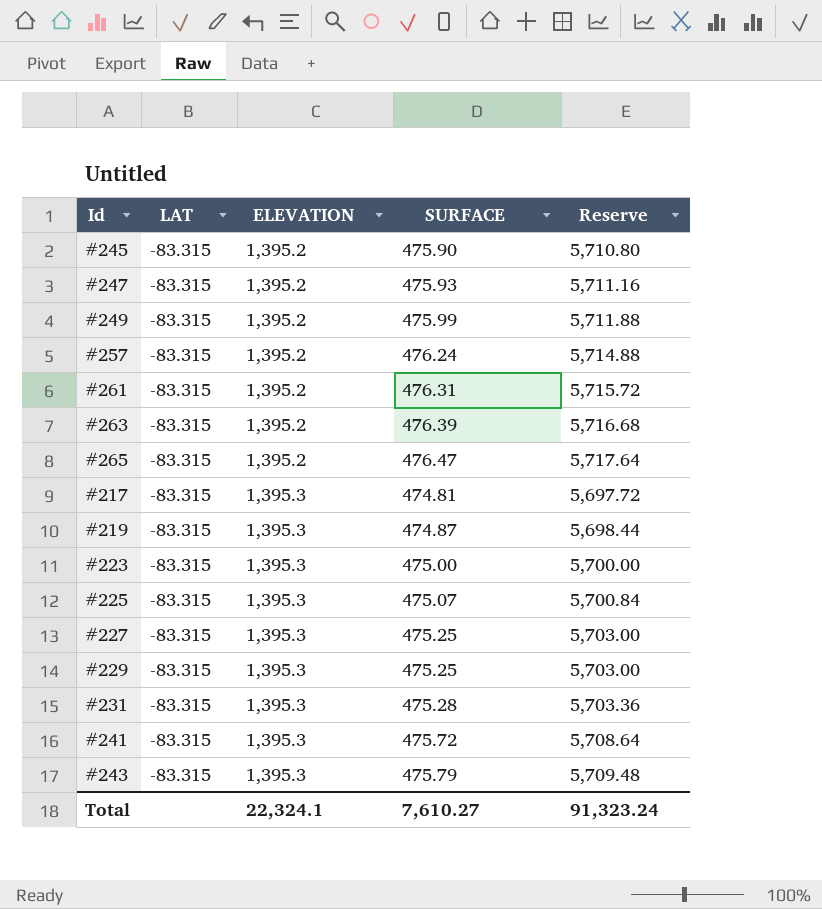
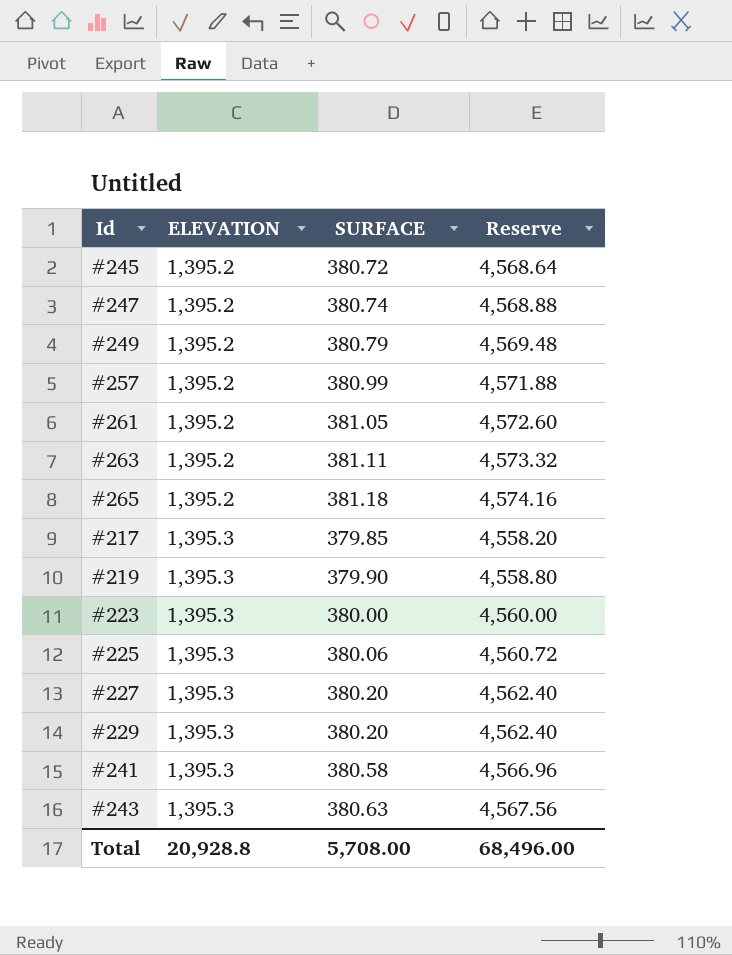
column LAT | position: 2 -> none
row #231: -83.315 | 1,395.3 | 475.28 | 5,703.36 -> none
#245 | SURFACE: 475.90 -> 380.72
#245 | Reserve: 5,710.80 -> 4,568.64
#247 | SURFACE: 475.93 -> 380.74
#247 | Reserve: 5,711.16 -> 4,568.88
#249 | SURFACE: 475.99 -> 380.79
#249 | Reserve: 5,711.88 -> 4,569.48
#257 | SURFACE: 476.24 -> 380.99
#257 | Reserve: 5,714.88 -> 4,571.88
#261 | SURFACE: 476.31 -> 381.05
#261 | Reserve: 5,715.72 -> 4,572.60
#263 | SURFACE: 476.39 -> 381.11
#263 | Reserve: 5,716.68 -> 4,573.32
#265 | SURFACE: 476.47 -> 381.18
#265 | Reserve: 5,717.64 -> 4,574.16
#217 | SURFACE: 474.81 -> 379.85
#217 | Reserve: 5,697.72 -> 4,558.20
#219 | SURFACE: 474.87 -> 379.90
#219 | Reserve: 5,698.44 -> 4,558.80
#223 | SURFACE: 475.00 -> 380.00
#223 | Reserve: 5,700.00 -> 4,560.00
#225 | SURFACE: 475.07 -> 380.06
#225 | Reserve: 5,700.84 -> 4,560.72
#227 | SURFACE: 475.25 -> 380.20
#227 | Reserve: 5,703.00 -> 4,562.40
#229 | SURFACE: 475.25 -> 380.20
#229 | Reserve: 5,703.00 -> 4,562.40
#241 | SURFACE: 475.72 -> 380.58
#241 | Reserve: 5,708.64 -> 4,566.96
#243 | SURFACE: 475.79 -> 380.63
#243 | Reserve: 5,709.48 -> 4,567.56
Total | ELEVATION: 22,324.1 -> 20,928.8
Total | SURFACE: 7,610.27 -> 5,708.00
Total | Reserve: 91,323.24 -> 68,496.00

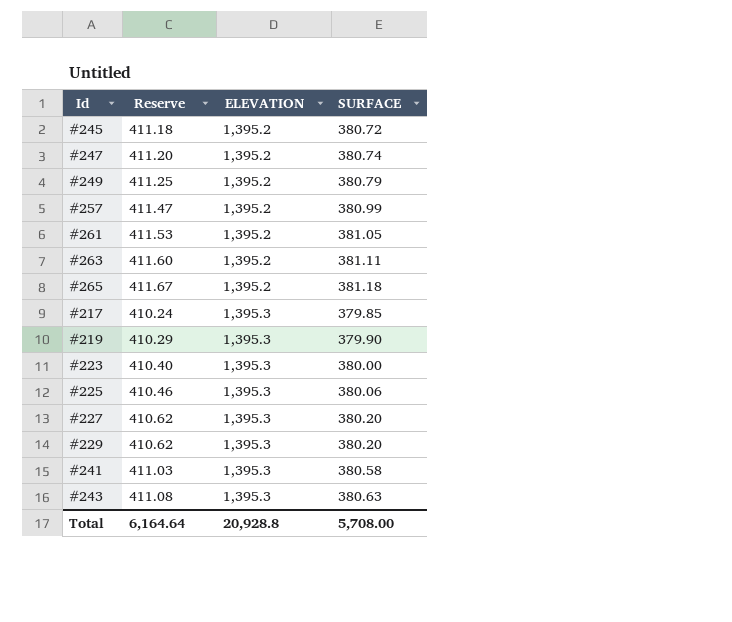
column Reserve | formula: [SURFACE] * 12 -> [SURFACE] * 1.08
column Reserve | position: 4 -> 2
Total | Reserve: 68,496.00 -> 6,164.64

